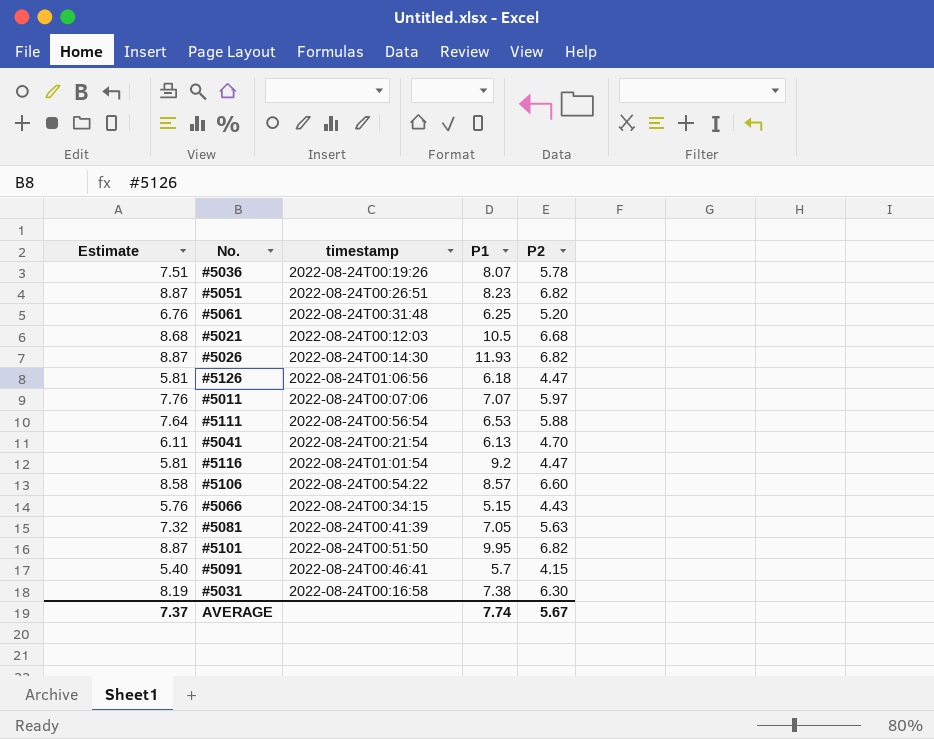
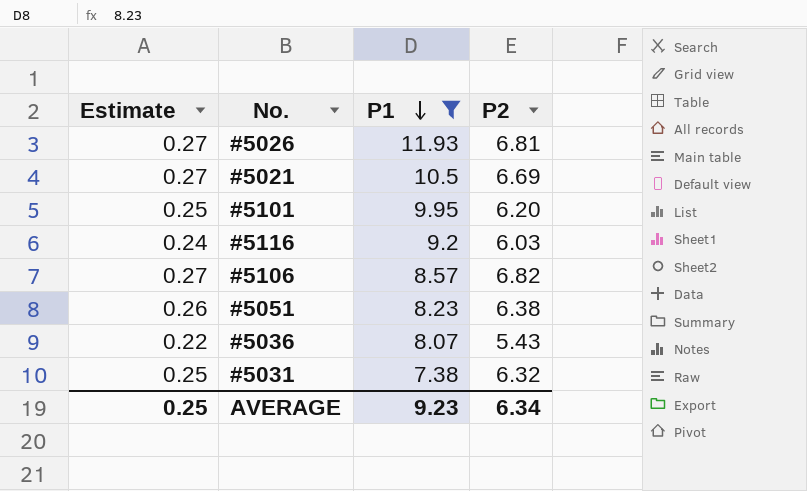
filter: none -> P1 >= 7.38
row order: none -> P1 descending
column timestamp | position: 3 -> none
column Estimate | formula: [P2] * 1.3 -> [P2] * 0.04
#5026 | P2: 6.82 -> 6.81
#5021 | P2: 6.68 -> 6.69
#5101 | P2: 6.82 -> 6.20
#5116 | P2: 4.47 -> 6.03
#5106 | P2: 6.60 -> 6.82
#5051 | P2: 6.82 -> 6.38
#5036 | P2: 5.78 -> 5.43
#5031 | P2: 6.30 -> 6.32
AVERAGE | Estimate: 7.37 -> 0.25
AVERAGE | P1: 7.74 -> 9.23
AVERAGE | P2: 5.67 -> 6.34

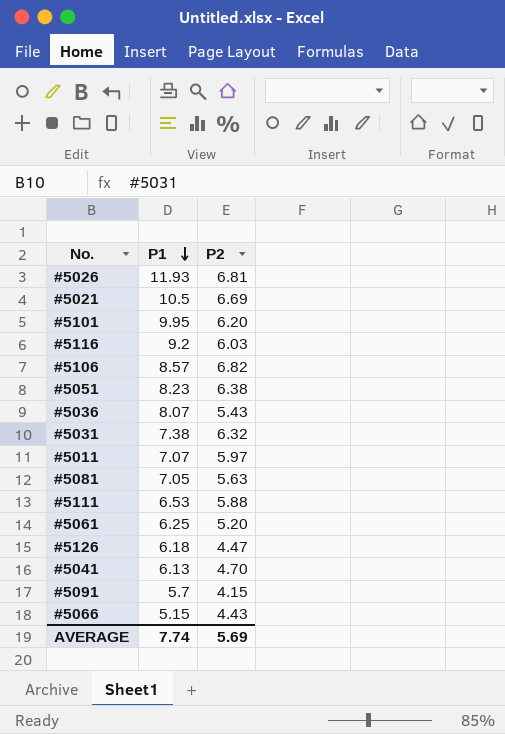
filter: P1 >= 7.38 -> none
column Estimate | formula: [P2] * 0.04 -> none
AVERAGE | P1: 9.23 -> 7.74
AVERAGE | P2: 6.34 -> 5.69

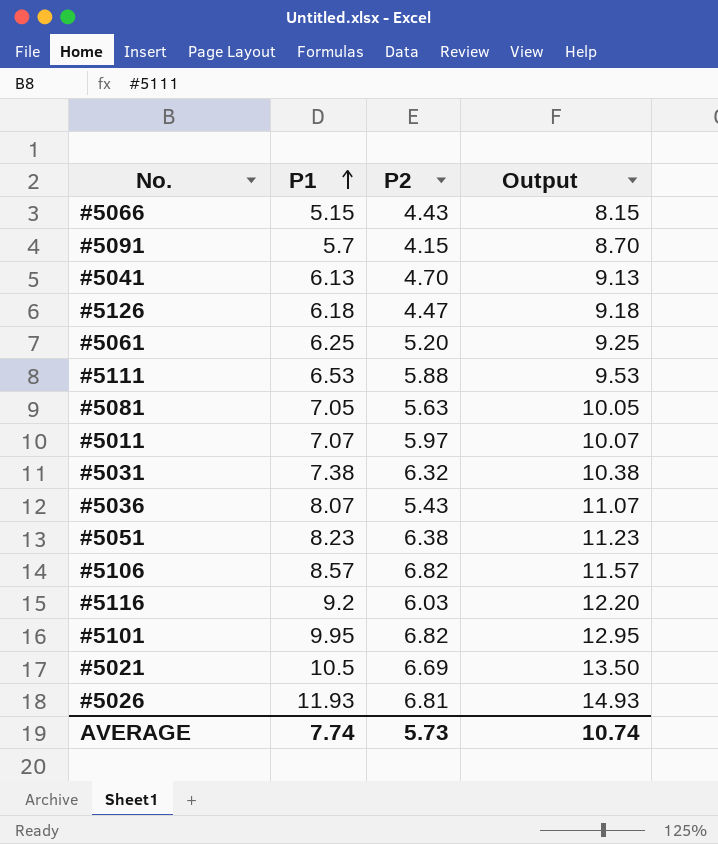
row order: P1 descending -> P1 ascending
column Output | formula: none -> [P1] + 3
#5101 | P2: 6.20 -> 6.82
AVERAGE | P2: 5.69 -> 5.73

